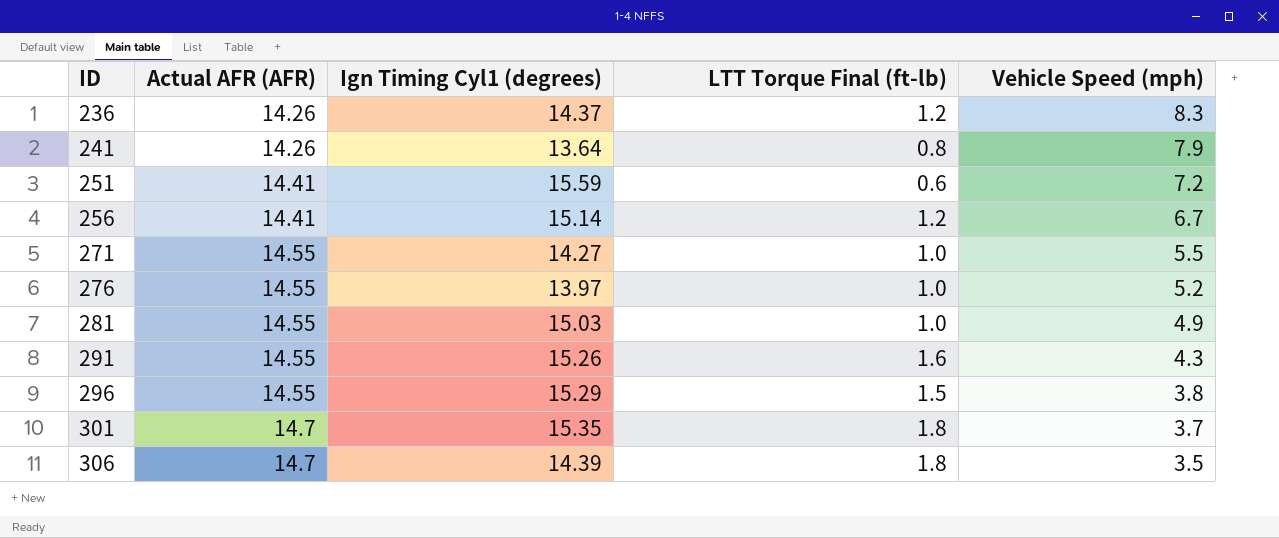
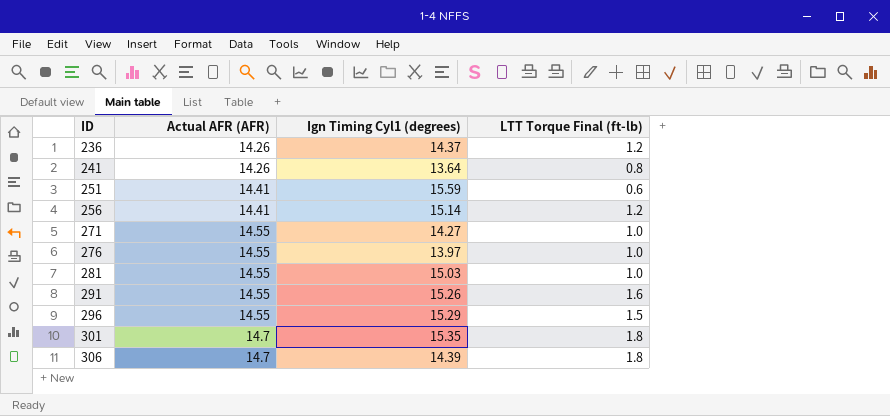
column Vehicle Speed (mph) | position: 5 -> none

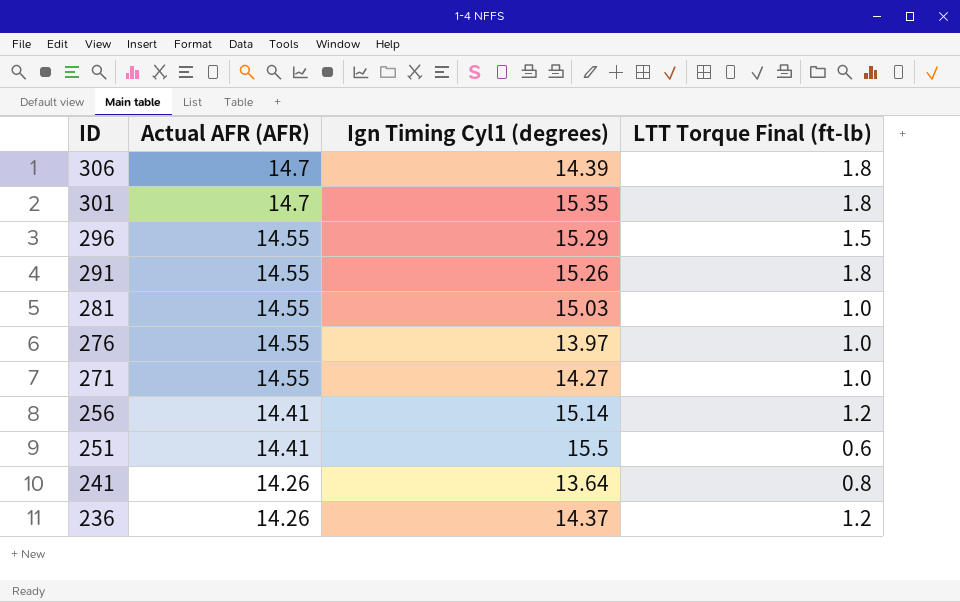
row order: ID ascending -> ID descending
291 | LTT Torque Final (ft-lb): 1.6 -> 1.8
251 | Ign Timing Cyl1 (degrees): 15.59 -> 15.5

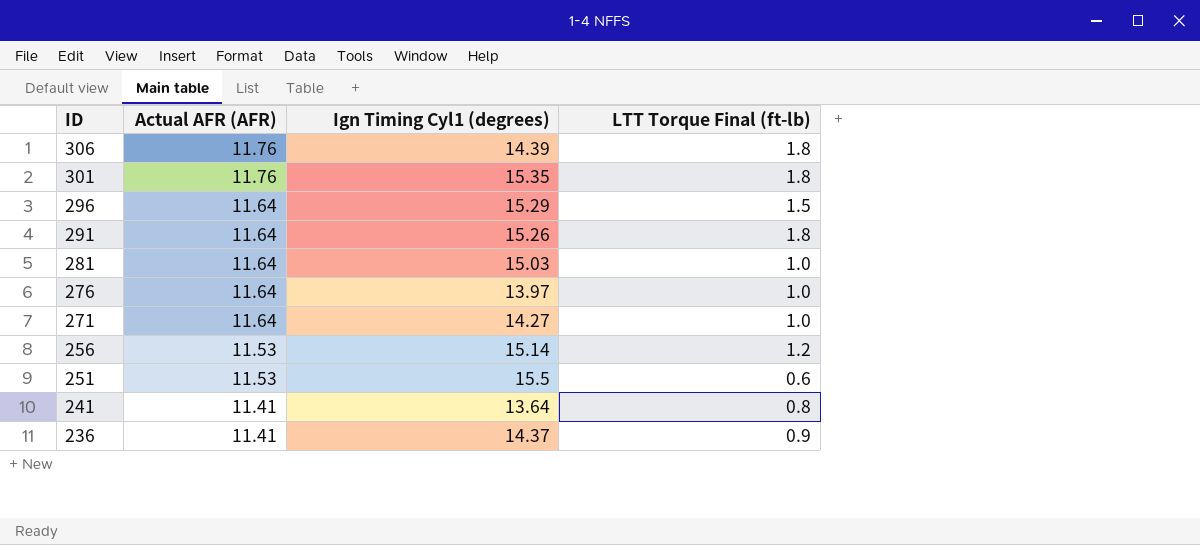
306 | Actual AFR (AFR): 14.7 -> 11.76
301 | Actual AFR (AFR): 14.7 -> 11.76
296 | Actual AFR (AFR): 14.55 -> 11.64
291 | Actual AFR (AFR): 14.55 -> 11.64
281 | Actual AFR (AFR): 14.55 -> 11.64
276 | Actual AFR (AFR): 14.55 -> 11.64
271 | Actual AFR (AFR): 14.55 -> 11.64
256 | Actual AFR (AFR): 14.41 -> 11.53
251 | Actual AFR (AFR): 14.41 -> 11.53
241 | Actual AFR (AFR): 14.26 -> 11.41
236 | Actual AFR (AFR): 14.26 -> 11.41
236 | LTT Torque Final (ft-lb): 1.2 -> 0.9

